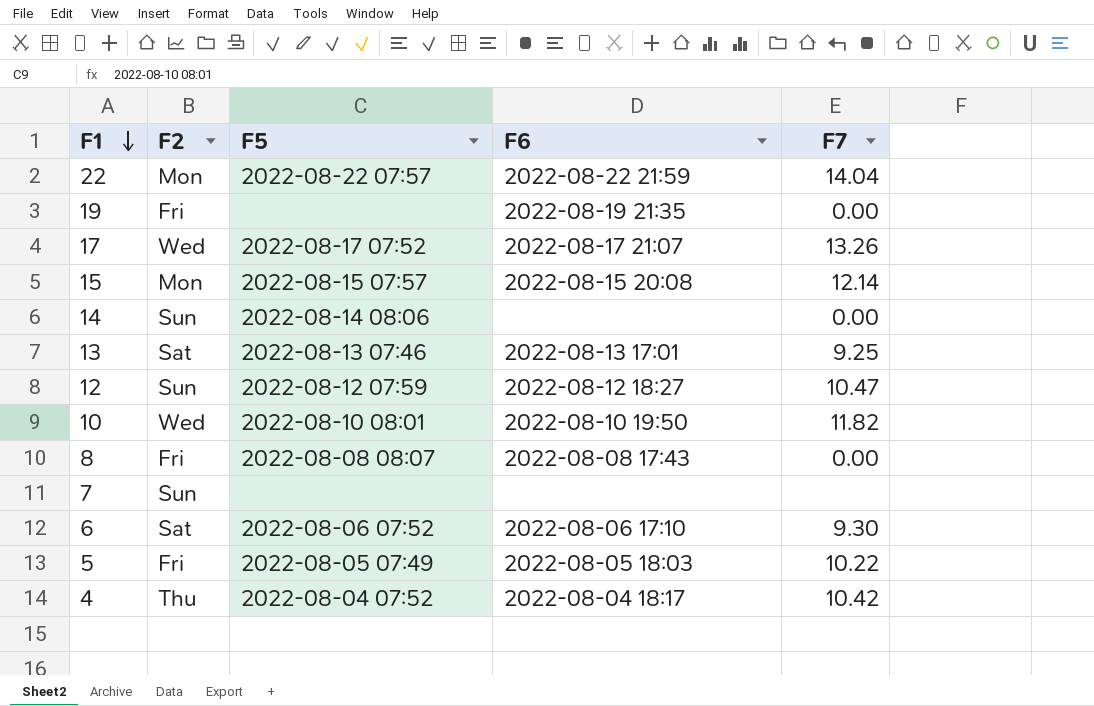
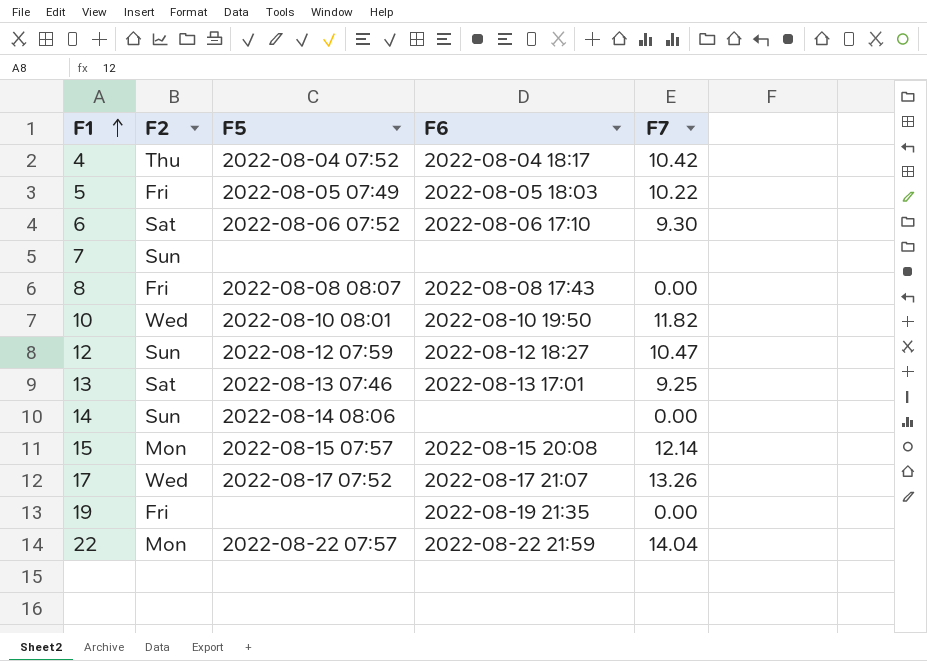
row order: F1 descending -> F1 ascending

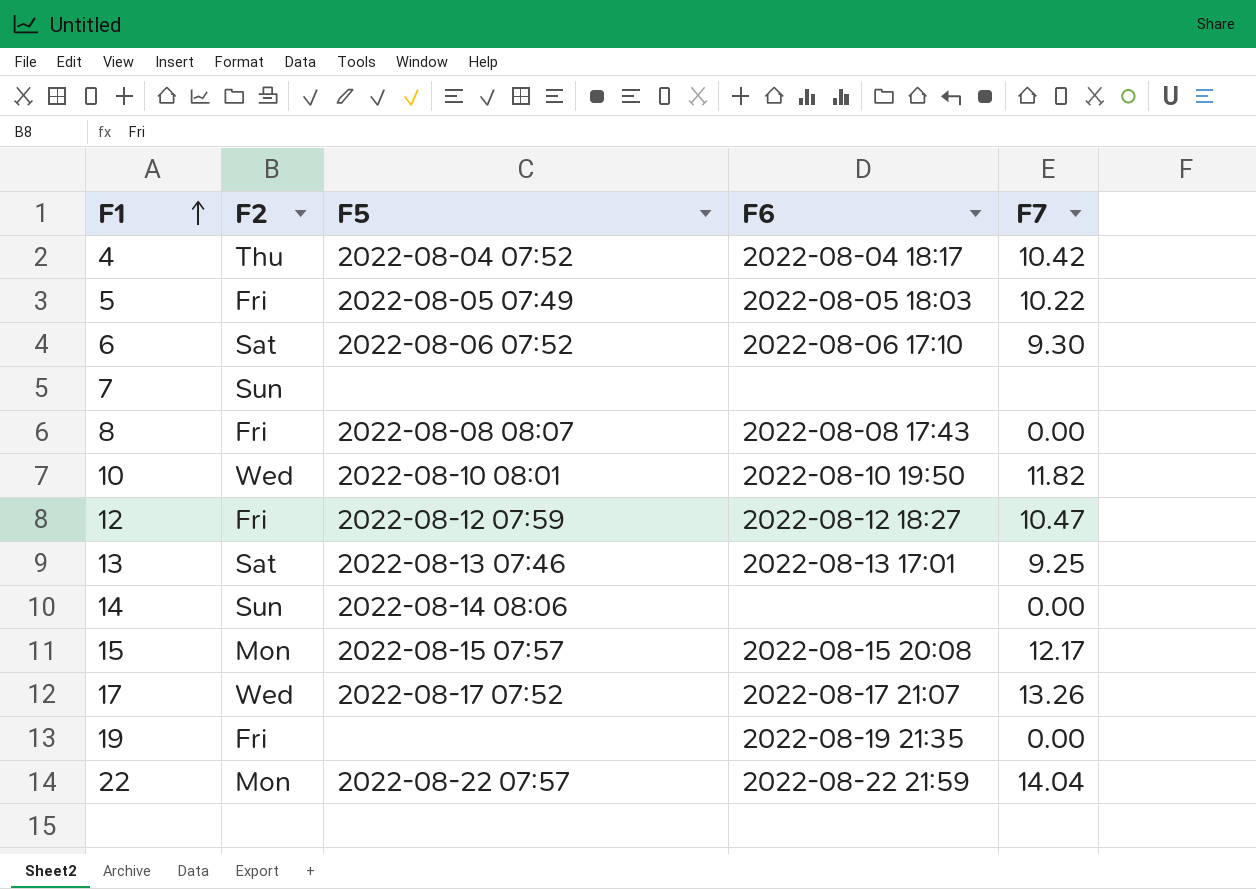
12 | F2: Sun -> Fri
15 | F7: 12.14 -> 12.17

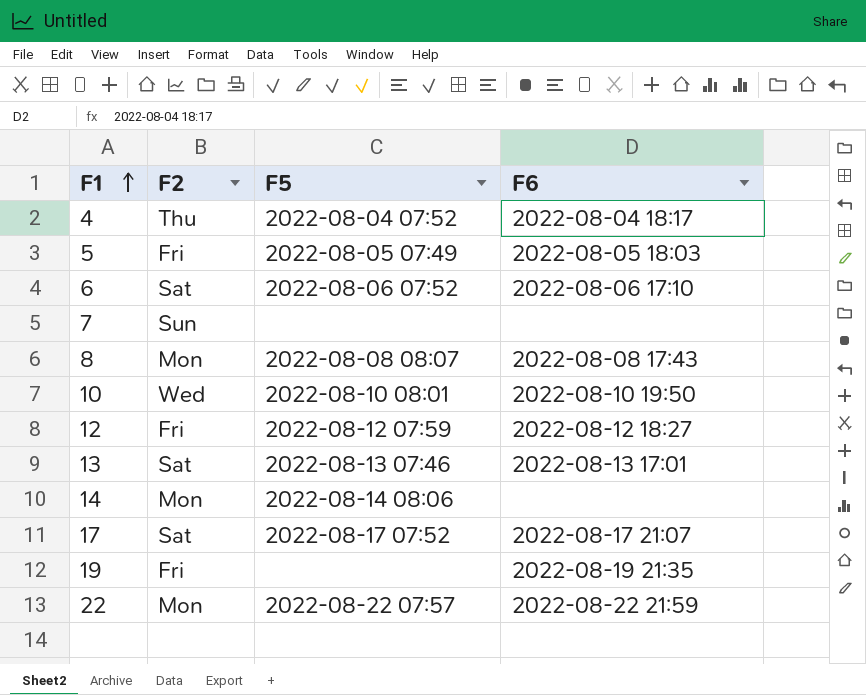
column F7 | position: 5 -> none
row 15: Mon | 2022-08-15 07:57 | 2022-08-15 20:08 | 12.17 -> none
8 | F2: Fri -> Mon
14 | F2: Sun -> Mon
17 | F2: Wed -> Sat

